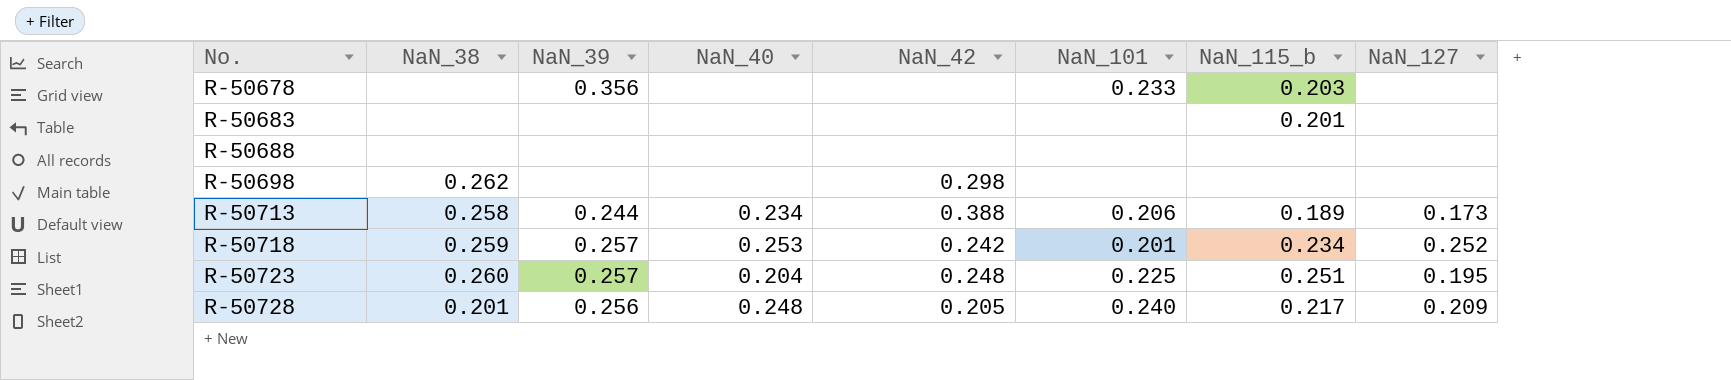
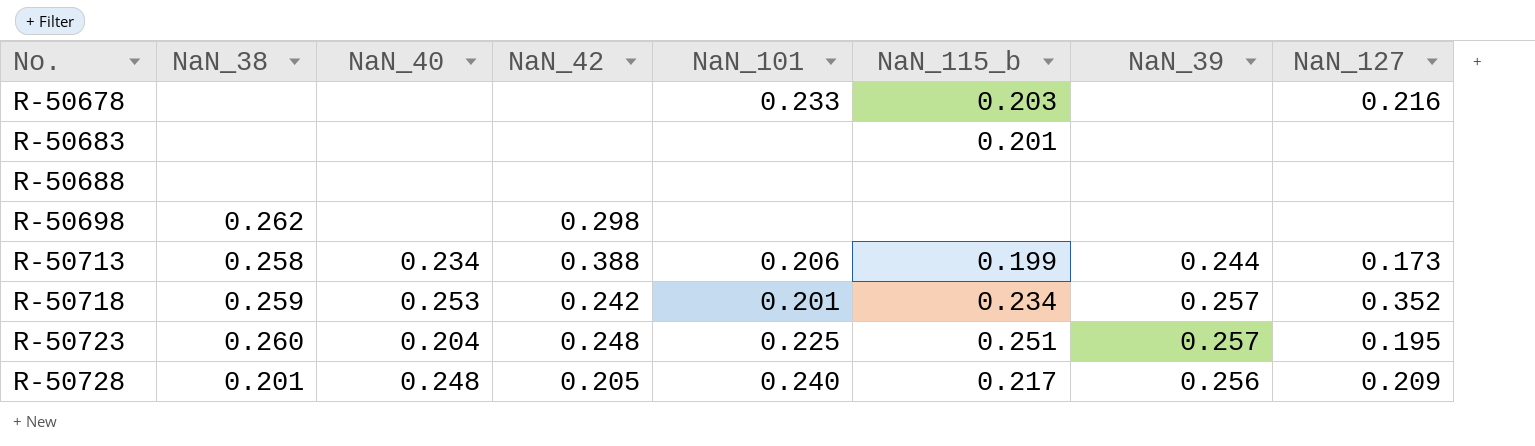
column NaN_39 | position: 3 -> 7
R-50678 | NaN_39: 0.356 -> none
R-50678 | NaN_127: none -> 0.216
R-50713 | NaN_115_b: 0.189 -> 0.199
R-50718 | NaN_127: 0.252 -> 0.352

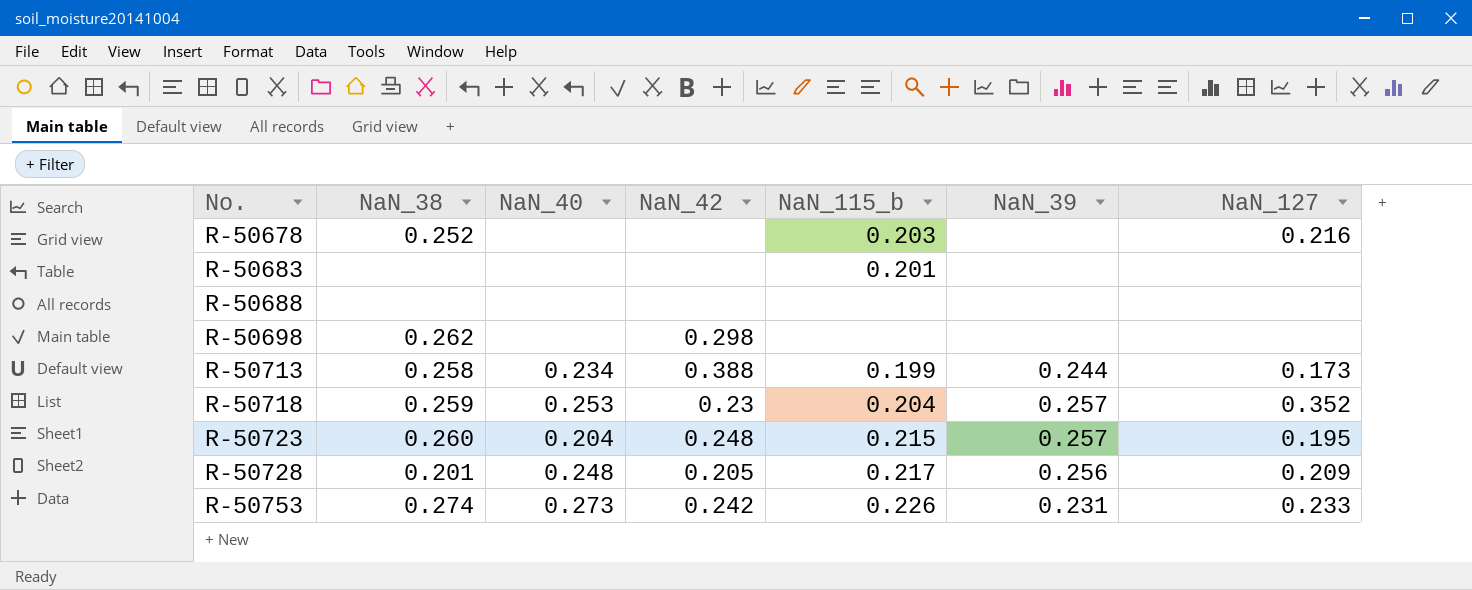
column NaN_101 | position: 5 -> none
R-50678 | NaN_38: none -> 0.252
R-50718 | NaN_42: 0.242 -> 0.23
R-50718 | NaN_115_b: 0.234 -> 0.204
R-50723 | NaN_115_b: 0.251 -> 0.215
row R-50753: none -> 0.274 | 0.273 | 0.242 | 0.226 | 0.231 | 0.233

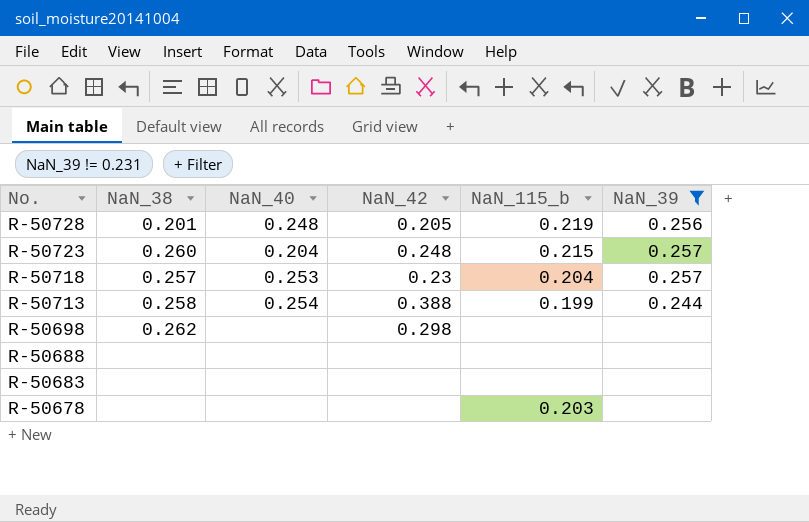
filter: none -> NaN_39 != 0.231
row order: No. ascending -> No. descending
column NaN_127 | position: 7 -> none
R-50728 | NaN_115_b: 0.217 -> 0.219
R-50718 | NaN_38: 0.259 -> 0.257
R-50713 | NaN_40: 0.234 -> 0.254
R-50683 | NaN_115_b: 0.201 -> none
R-50678 | NaN_38: 0.252 -> none

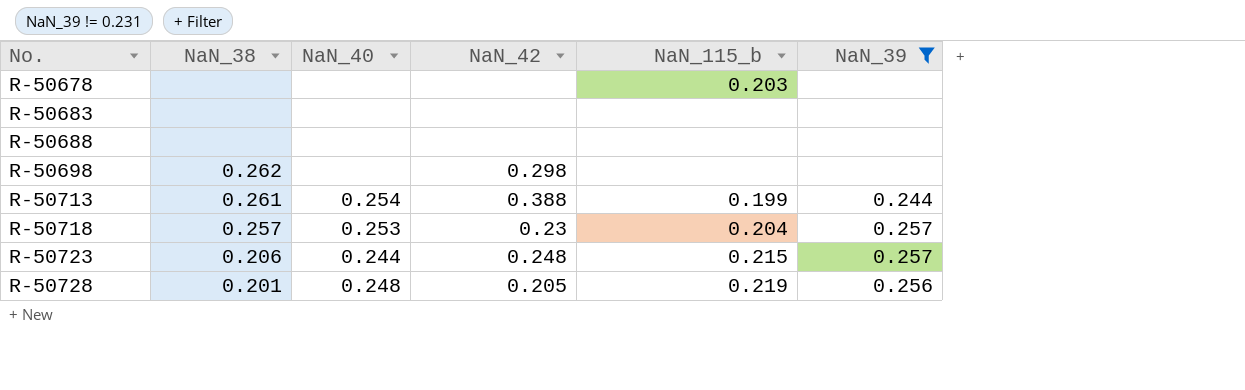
row order: No. descending -> No. ascending
R-50713 | NaN_38: 0.258 -> 0.261
R-50723 | NaN_38: 0.260 -> 0.206
R-50723 | NaN_40: 0.204 -> 0.244

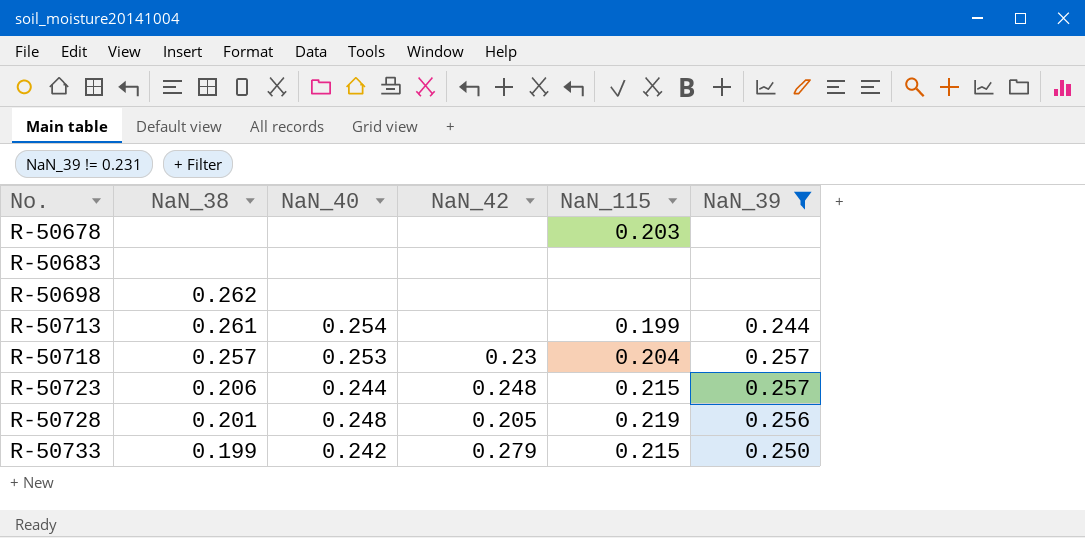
column name: NaN_115_b -> NaN_115
row R-50688: none | none | none | none | none -> none
R-50698 | NaN_42: 0.298 -> none
R-50713 | NaN_42: 0.388 -> none
row R-50733: none -> 0.199 | 0.242 | 0.279 | 0.215 | 0.250

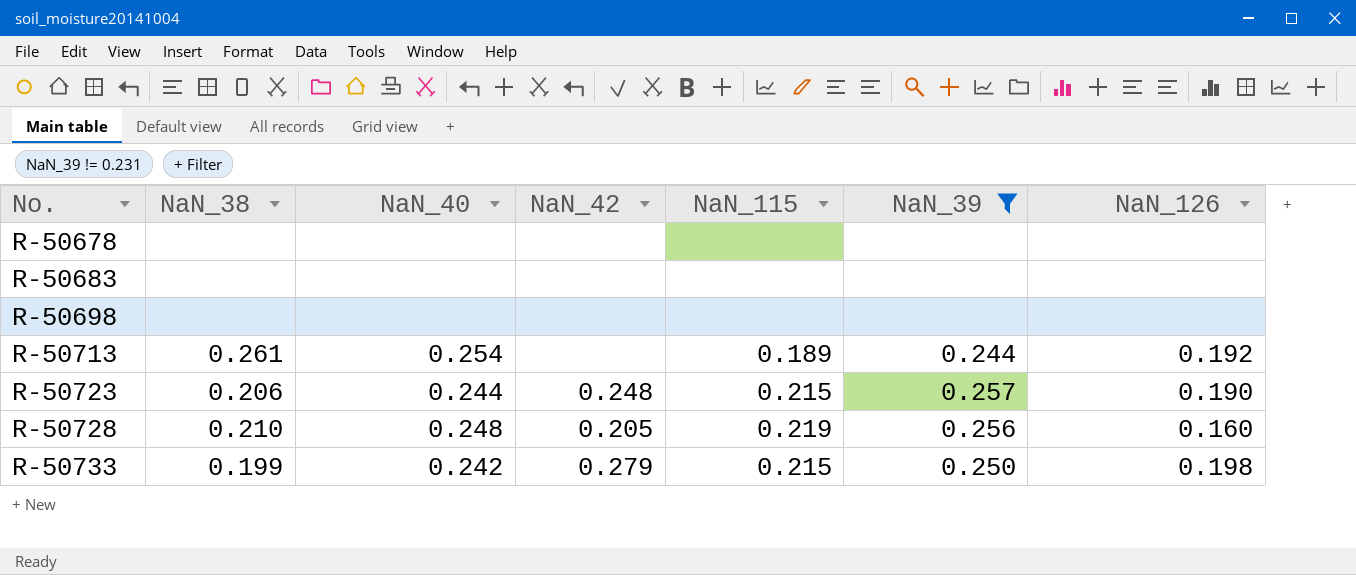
column NaN_126 | position: none -> 7
row R-50718: 0.257 | 0.253 | 0.23 | 0.204 | 0.257 -> none
R-50678 | NaN_115: 0.203 -> none
R-50698 | NaN_38: 0.262 -> none
R-50713 | NaN_115: 0.199 -> 0.189
R-50728 | NaN_38: 0.201 -> 0.210

